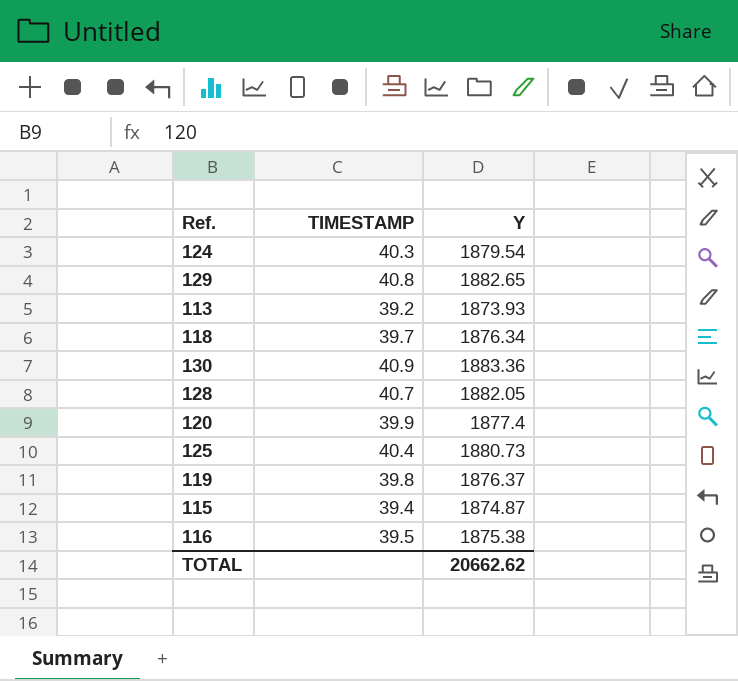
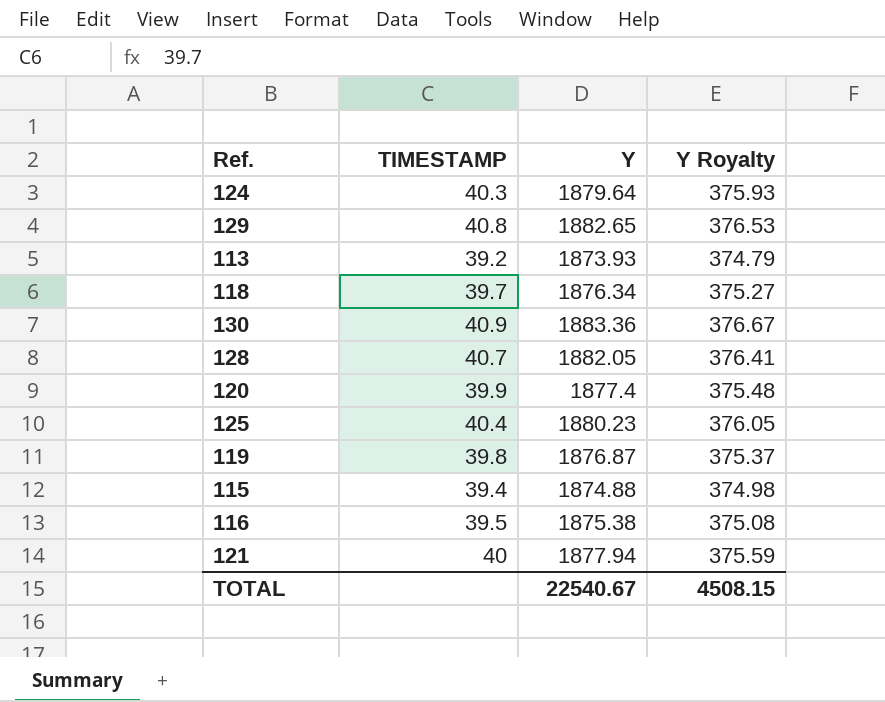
column Y Royalty | formula: none -> [Y] * 0.2
124 | Y: 1879.54 -> 1879.64
125 | Y: 1880.73 -> 1880.23
119 | Y: 1876.37 -> 1876.87
115 | Y: 1874.87 -> 1874.88
row 121: none -> 40 | 1877.94 | 375.59
TOTAL | Y: 20662.62 -> 22540.67

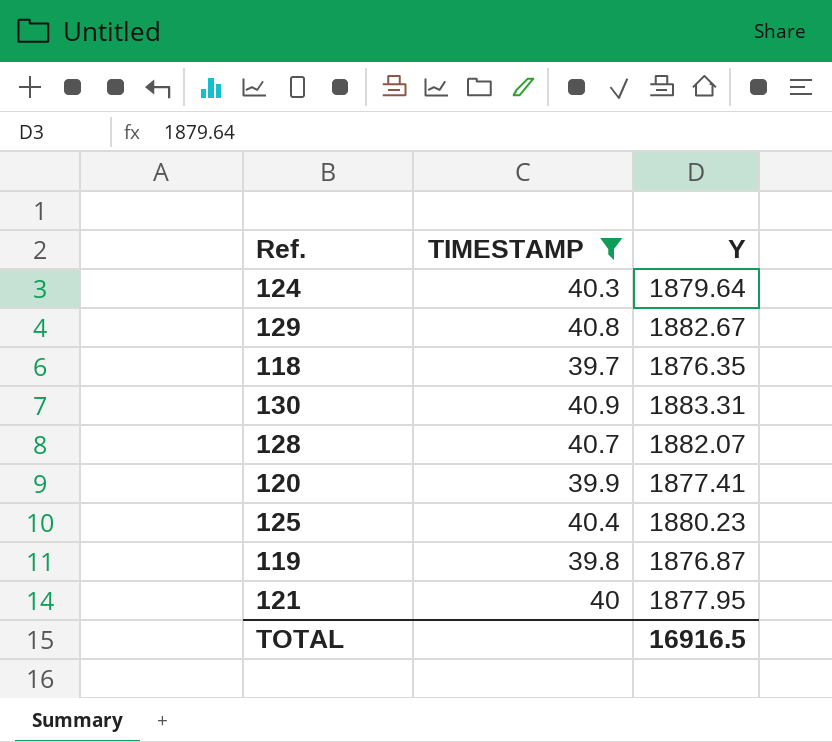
filter: none -> TIMESTAMP >= 39.7
column Y Royalty | formula: [Y] * 0.2 -> none
129 | Y: 1882.65 -> 1882.67
118 | Y: 1876.34 -> 1876.35
130 | Y: 1883.36 -> 1883.31
128 | Y: 1882.05 -> 1882.07
120 | Y: 1877.4 -> 1877.41
121 | Y: 1877.94 -> 1877.95
TOTAL | Y: 22540.67 -> 16916.5

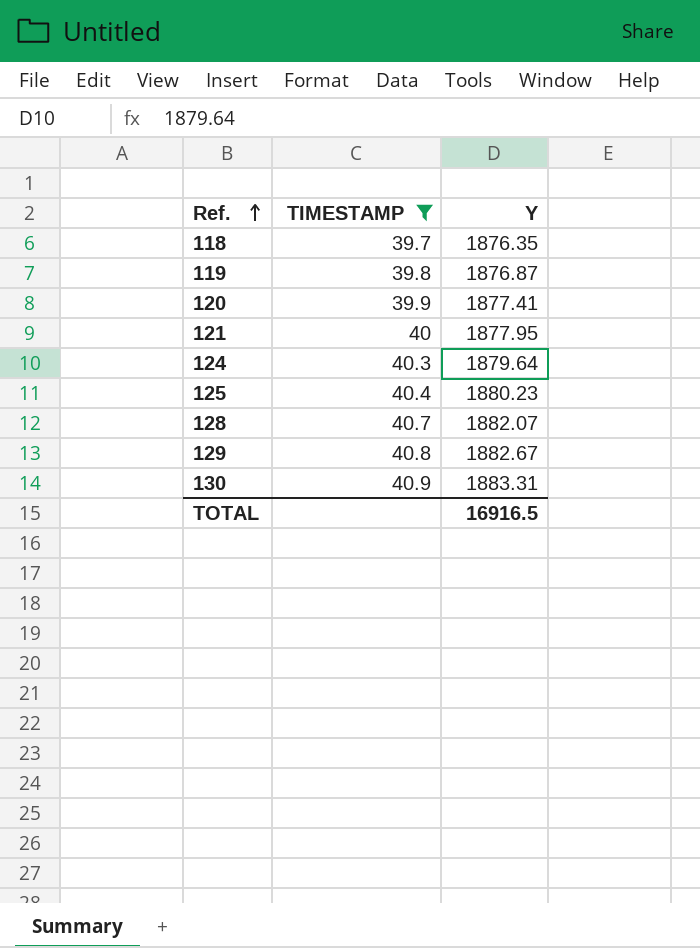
row order: none -> Ref. ascending

